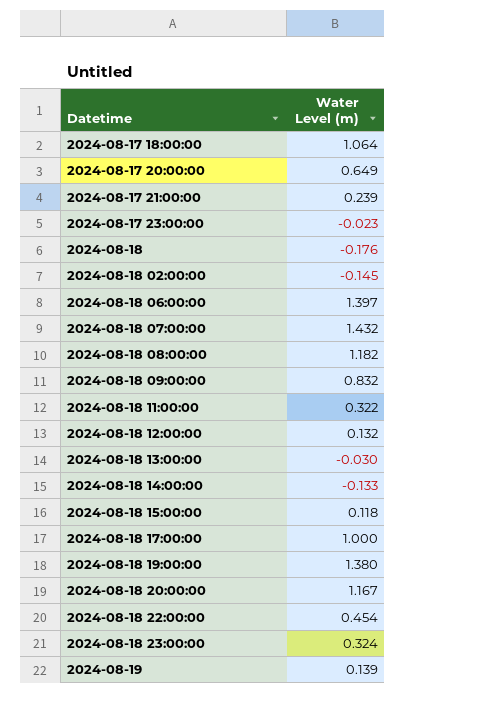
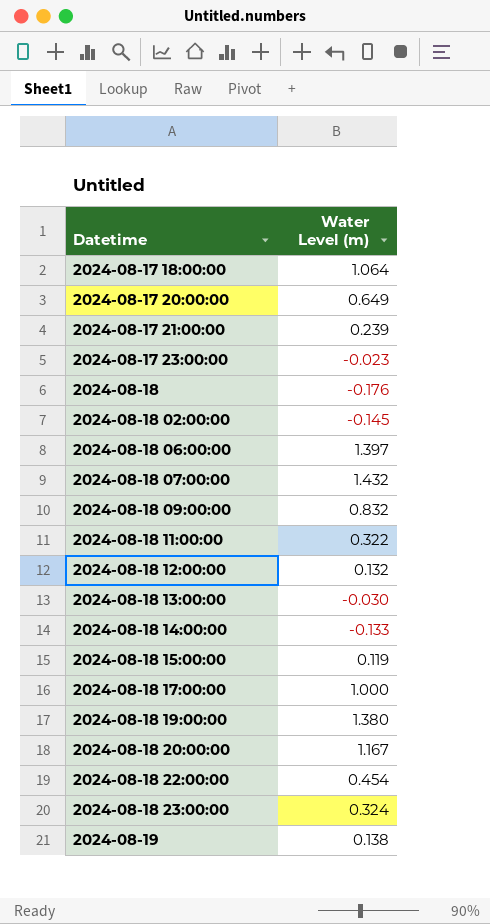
row 2024-08-18 08:00:00: 1.182 -> none
2024-08-18 15:00:00 | Water Level (m): 0.118 -> 0.119
2024-08-19 | Water Level (m): 0.139 -> 0.138

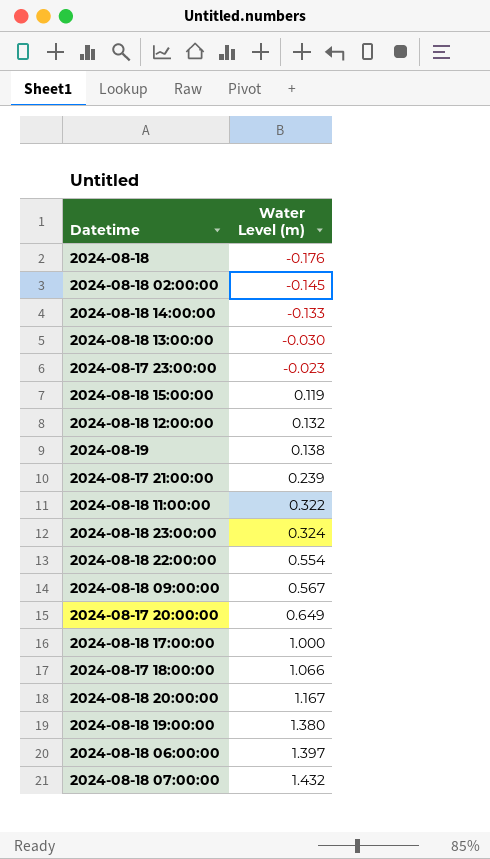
row order: Datetime ascending -> Water Level (m) ascending
2024-08-18 22:00:00 | Water Level (m): 0.454 -> 0.554
2024-08-18 09:00:00 | Water Level (m): 0.832 -> 0.567
2024-08-17 18:00:00 | Water Level (m): 1.064 -> 1.066

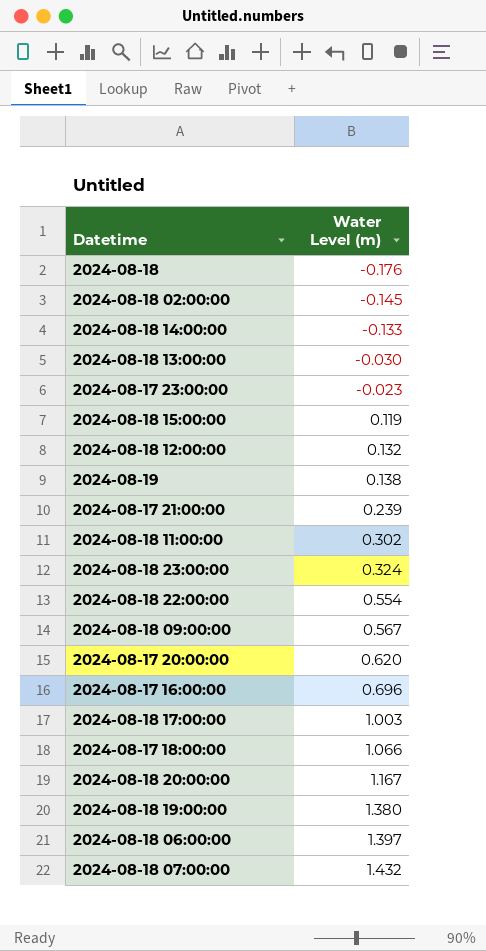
2024-08-18 11:00:00 | Water Level (m): 0.322 -> 0.302
2024-08-17 20:00:00 | Water Level (m): 0.649 -> 0.620
row 2024-08-17 16:00:00: none -> 0.696
2024-08-18 17:00:00 | Water Level (m): 1.000 -> 1.003

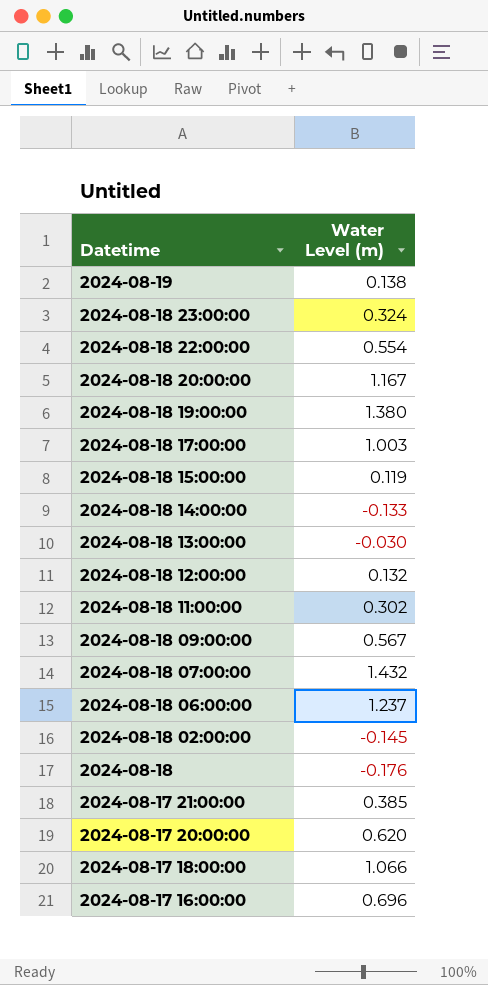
row order: Water Level (m) ascending -> Datetime descending
row 2024-08-17 23:00:00: -0.023 -> none
2024-08-18 06:00:00 | Water Level (m): 1.397 -> 1.237
2024-08-17 21:00:00 | Water Level (m): 0.239 -> 0.385

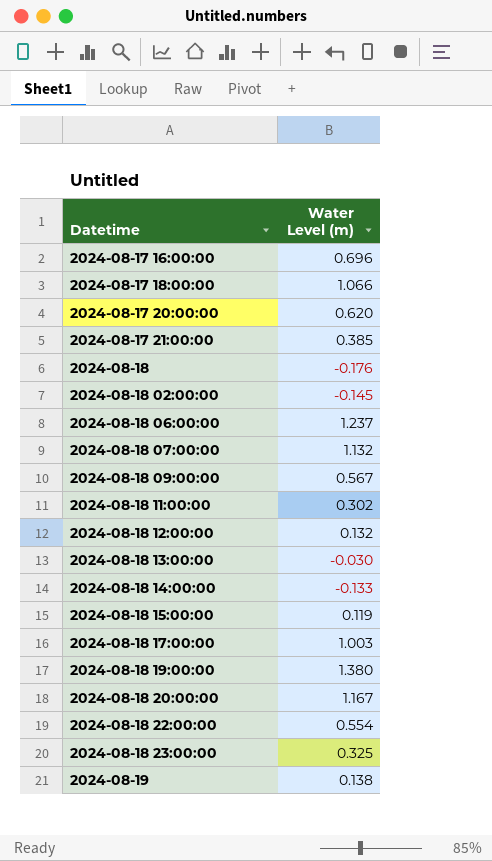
row order: Datetime descending -> Datetime ascending
2024-08-18 07:00:00 | Water Level (m): 1.432 -> 1.132
2024-08-18 23:00:00 | Water Level (m): 0.324 -> 0.325

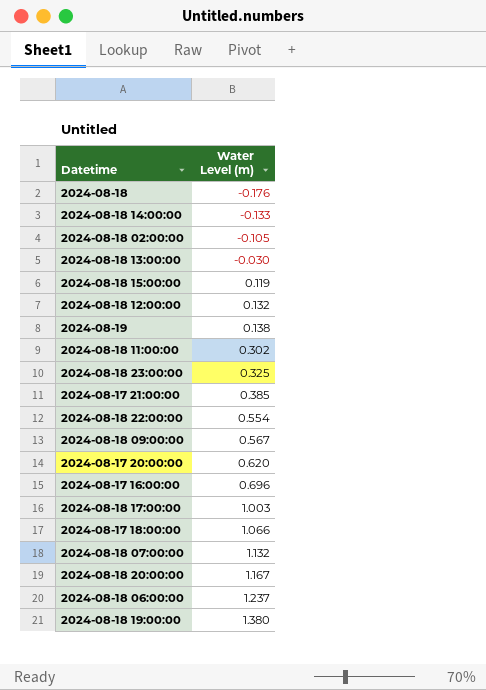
row order: Datetime ascending -> Water Level (m) ascending
2024-08-18 02:00:00 | Water Level (m): -0.145 -> -0.105

